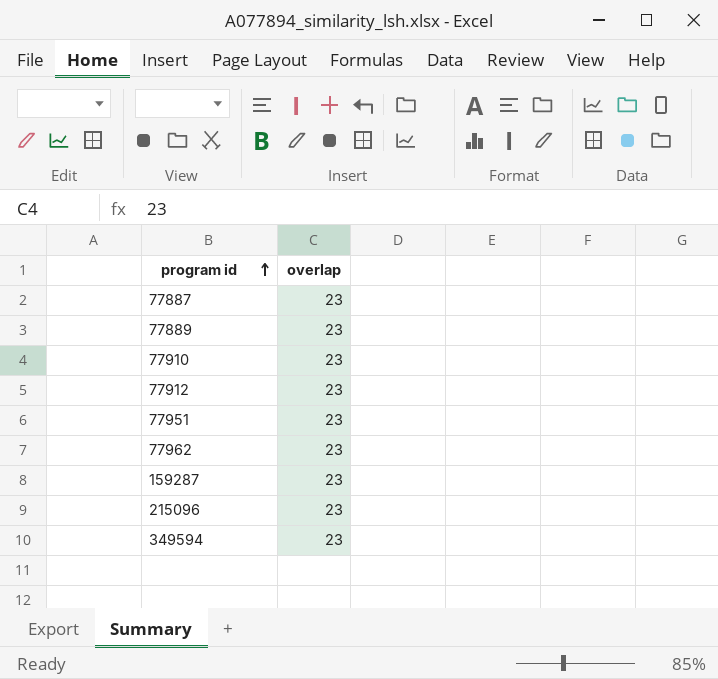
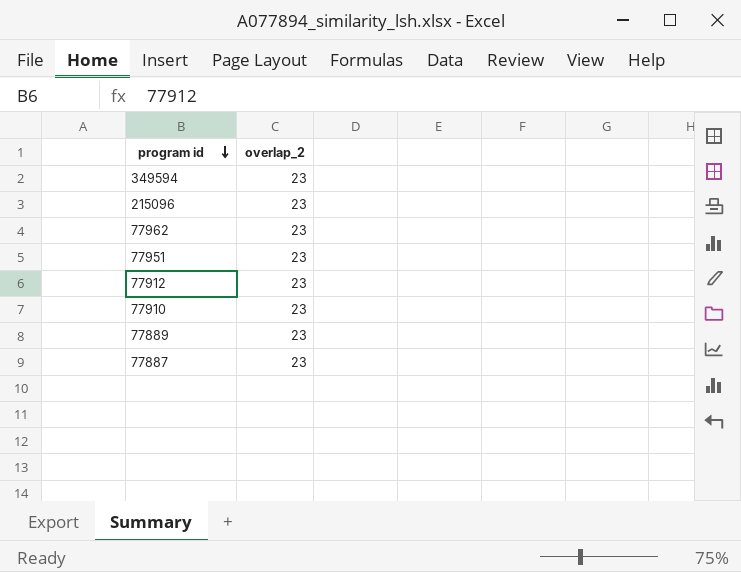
row order: program id ascending -> program id descending
column name: overlap -> overlap_2
row 159287: 23 -> none

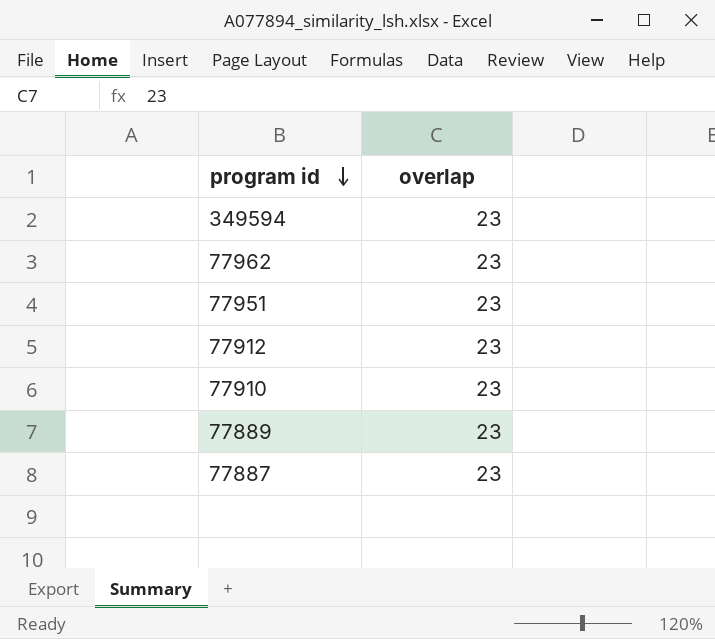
column name: overlap_2 -> overlap
row 215096: 23 -> none

